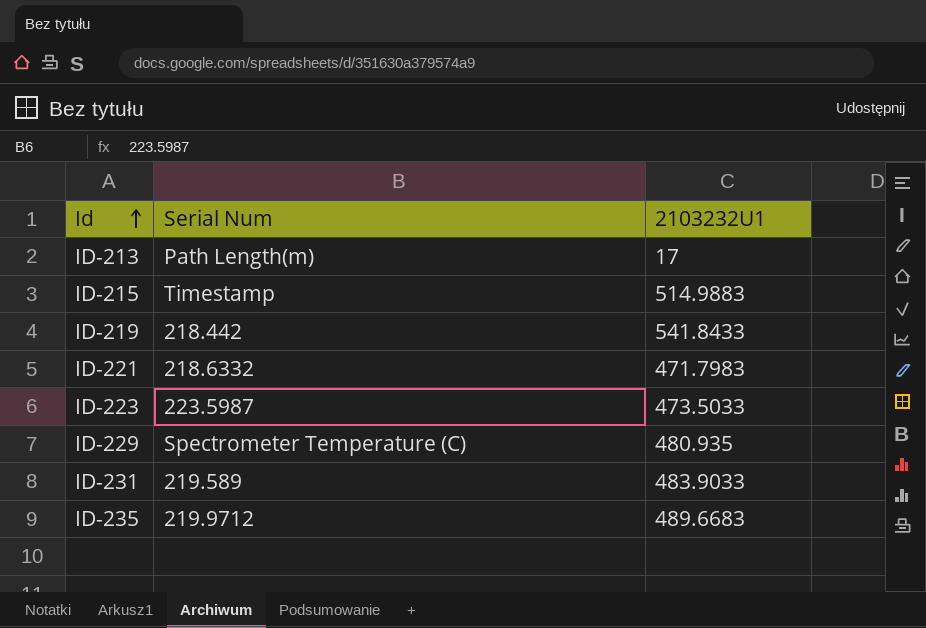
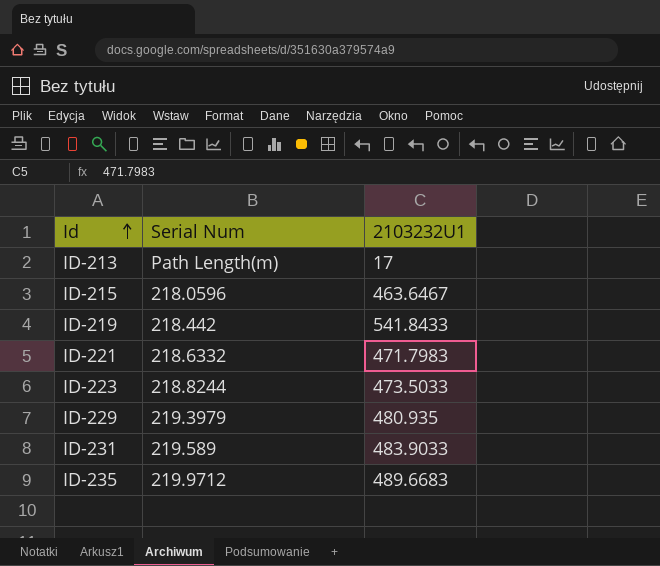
ID-215 | Serial Num: Timestamp -> 218.0596
ID-215 | 2103232U1: 514.9883 -> 463.6467
ID-223 | Serial Num: 223.5987 -> 218.8244
ID-229 | Serial Num: Spectrometer Temperature (C) -> 219.3979

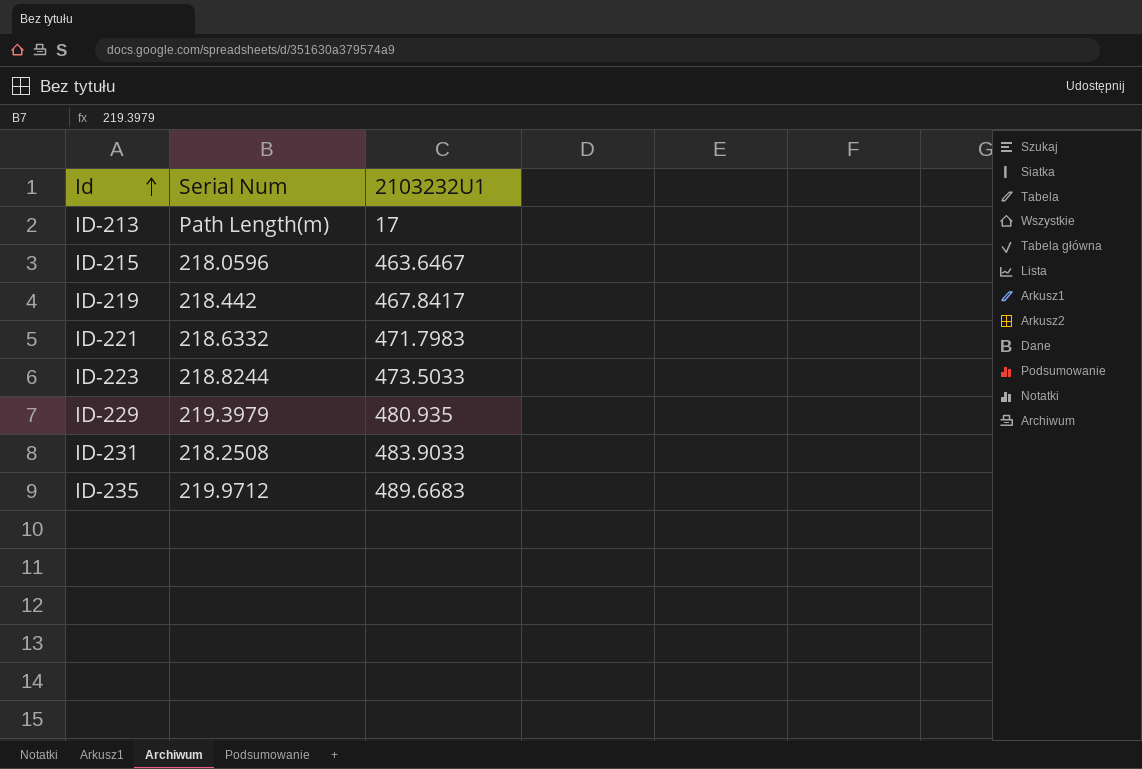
ID-219 | 2103232U1: 541.8433 -> 467.8417
ID-231 | Serial Num: 219.589 -> 218.2508

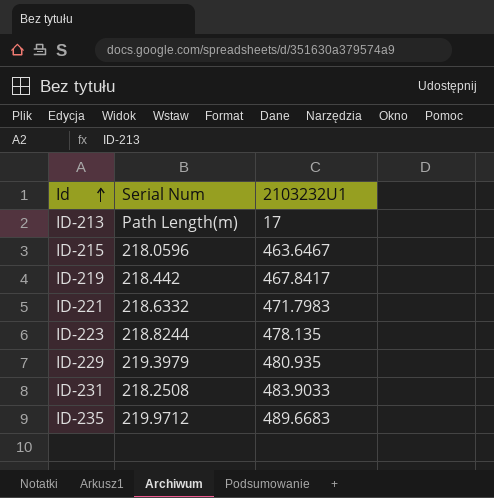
ID-223 | 2103232U1: 473.5033 -> 478.135

